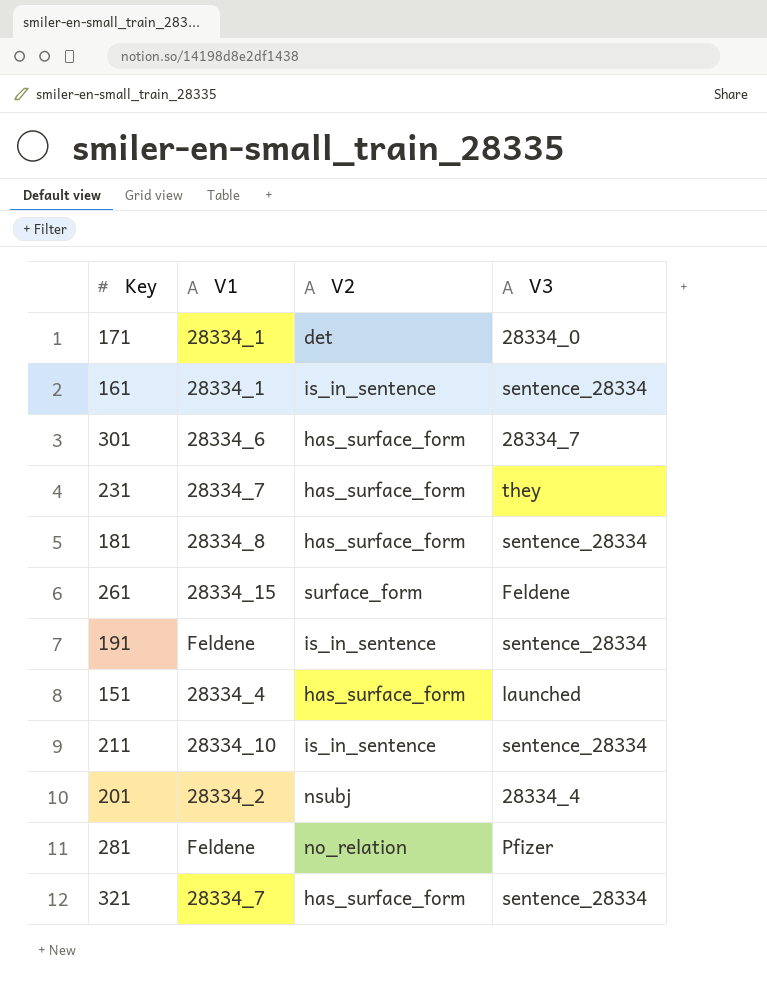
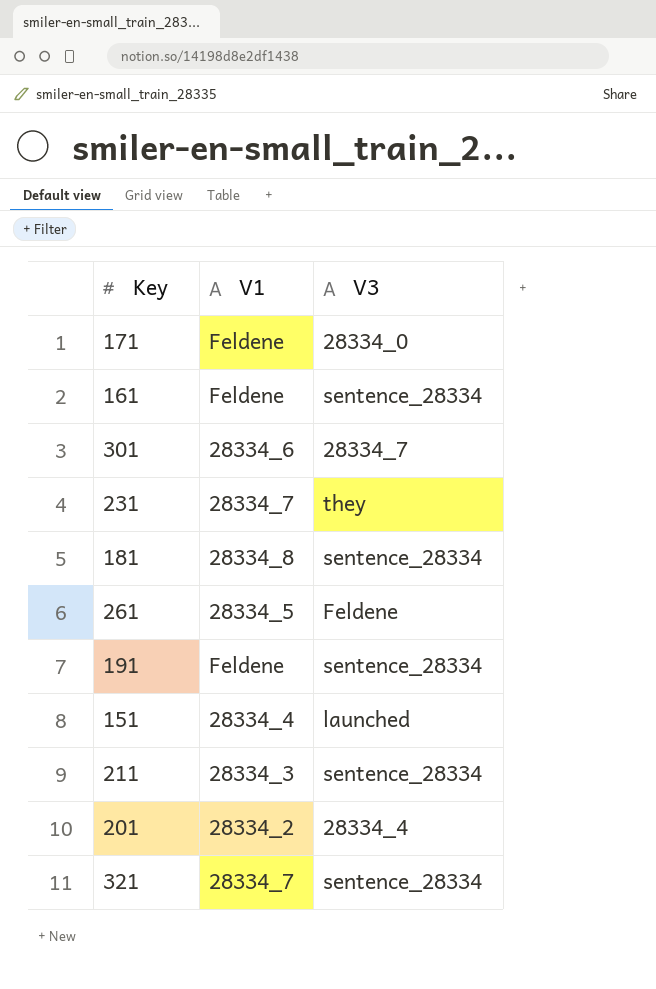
column V2 | position: 3 -> none
row 281: Feldene | no_relation | Pfizer -> none
171 | V1: 28334_1 -> Feldene
161 | V1: 28334_1 -> Feldene
261 | V1: 28334_15 -> 28334_5
211 | V1: 28334_10 -> 28334_3

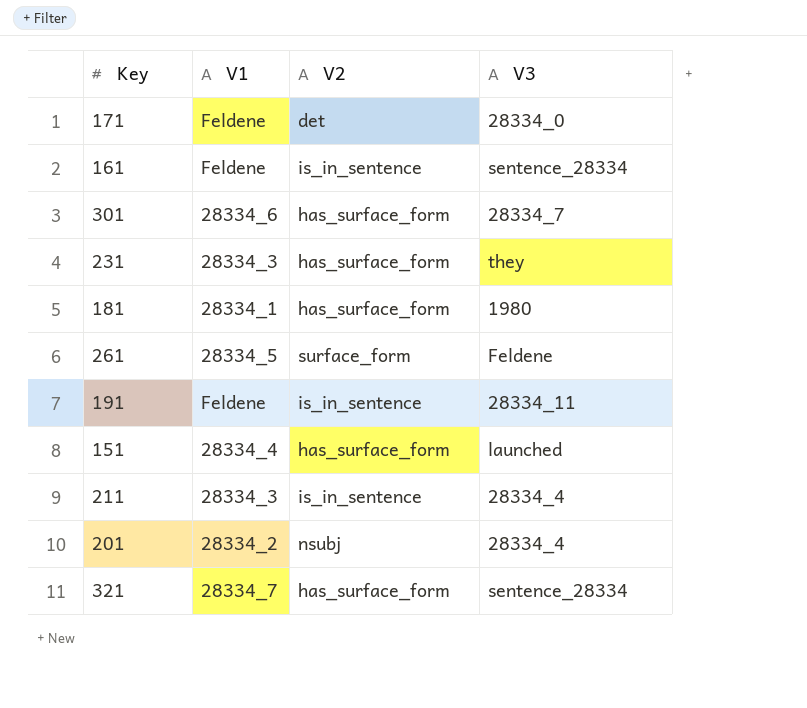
column V2 | position: none -> 3
231 | V1: 28334_7 -> 28334_3
181 | V1: 28334_8 -> 28334_1
181 | V3: sentence_28334 -> 1980
191 | V3: sentence_28334 -> 28334_11
211 | V3: sentence_28334 -> 28334_4

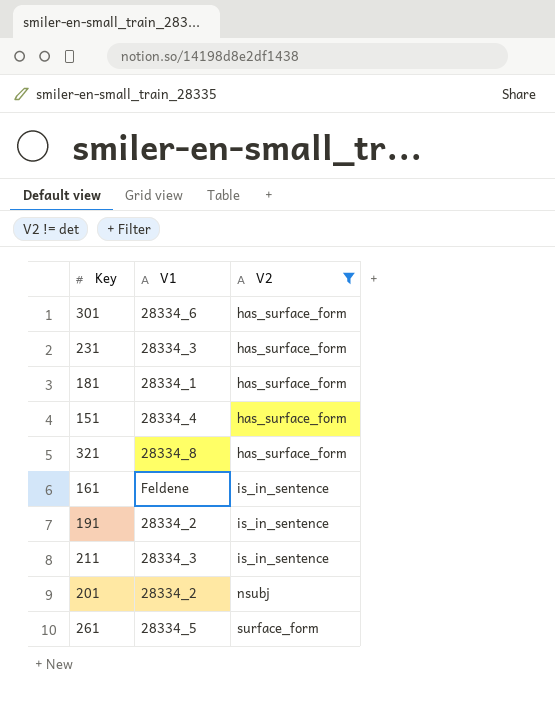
filter: none -> V2 != det
row order: none -> V2 ascending
column V3 | position: 4 -> none
321 | V1: 28334_7 -> 28334_8
191 | V1: Feldene -> 28334_2

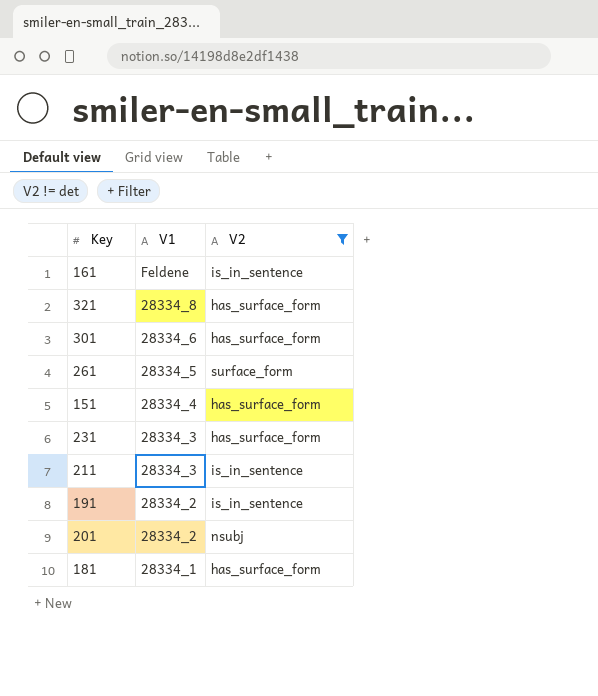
row order: V2 ascending -> V1 descending

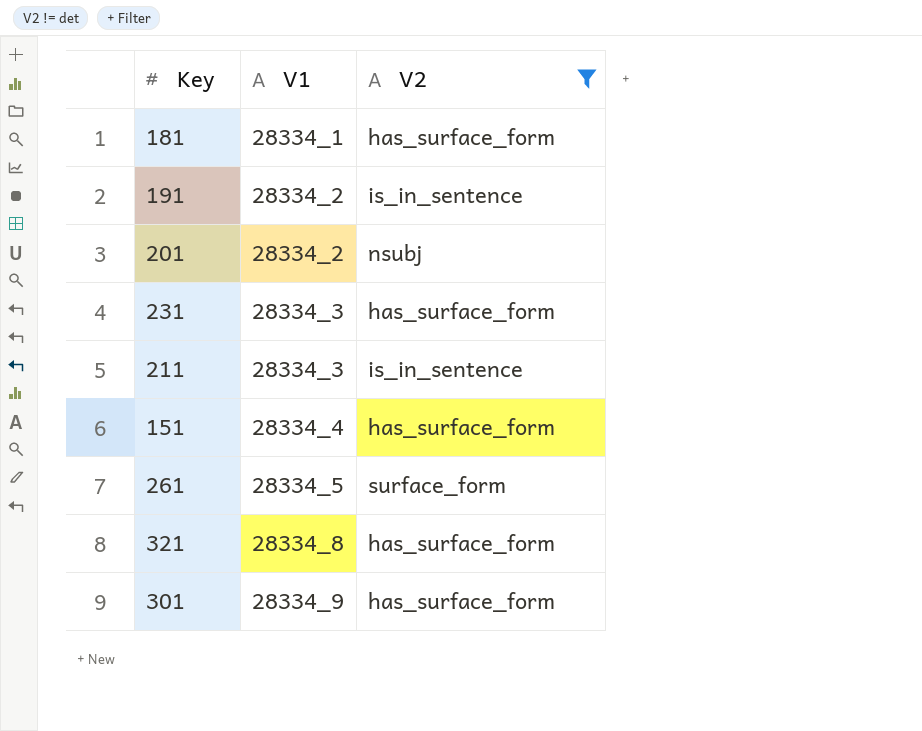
row order: V1 descending -> V1 ascending
row 161: Feldene | is_in_sentence -> none
301 | V1: 28334_6 -> 28334_9

